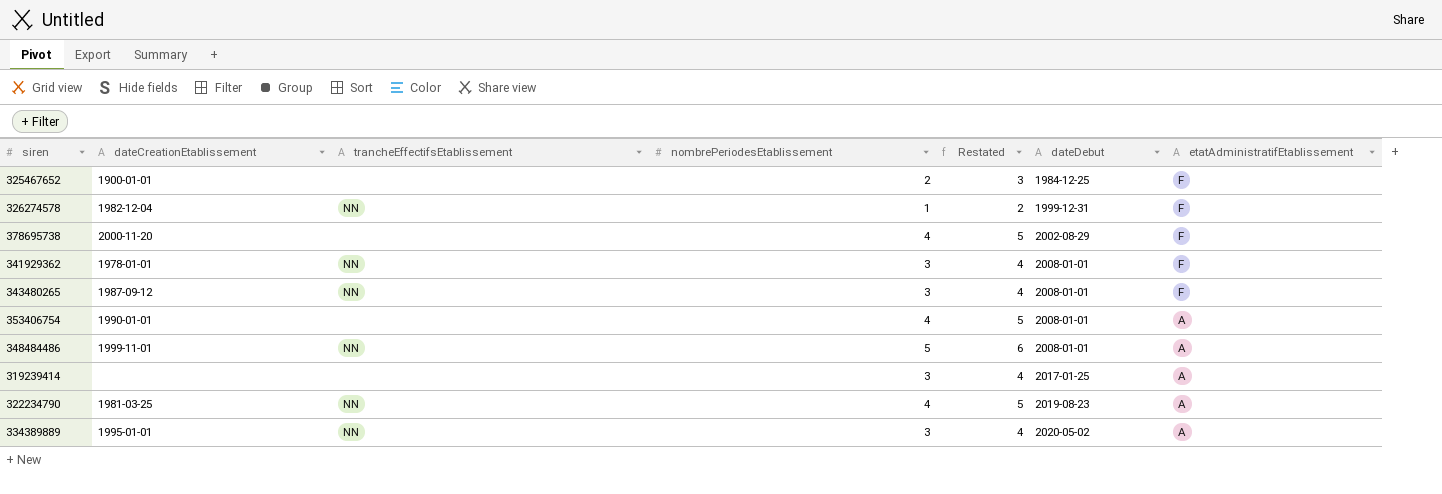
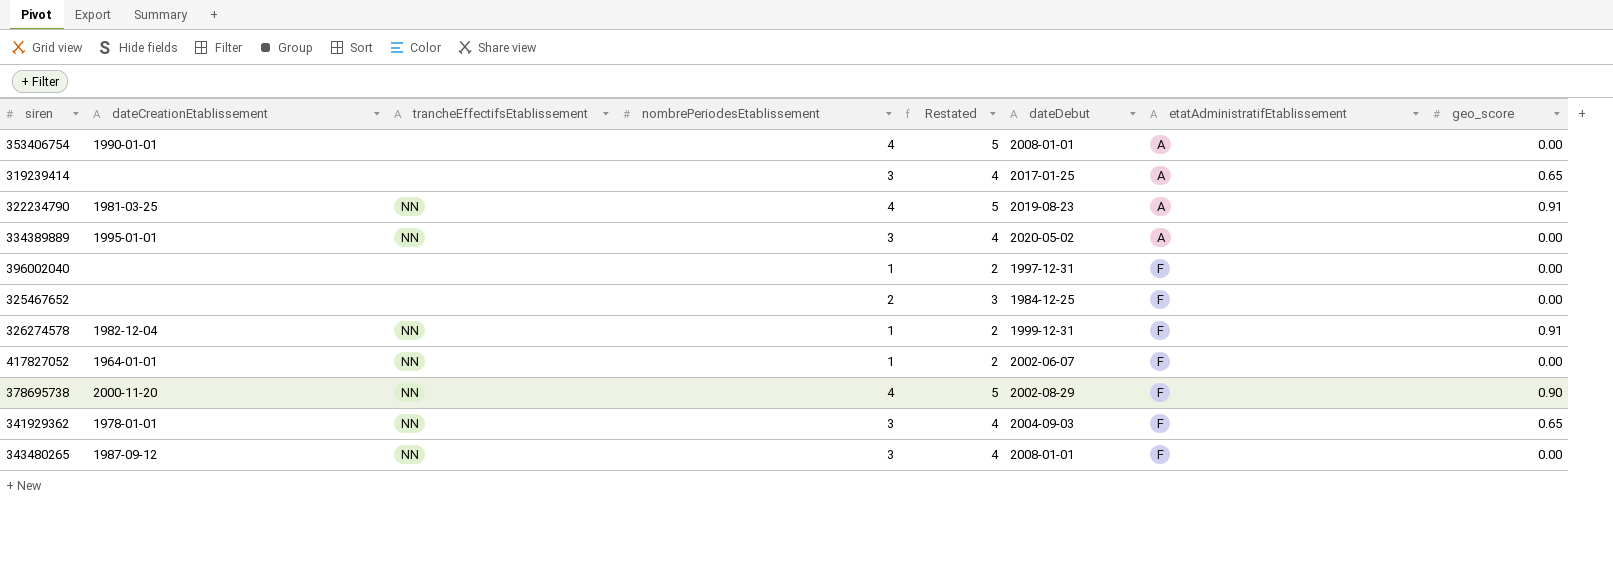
row order: dateDebut ascending -> etatAdministratifEtablissement ascending
column geo_score | position: none -> 8
row 348484486: 1999-11-01 | NN | 5 | 6 | 2008-01-01 | A -> none
row 396002040: none -> none | none | 1 | 2 | 1997-12-31 | F | 0.00
325467652 | dateCreationEtablissement: 1900-01-01 -> none
row 417827052: none -> 1964-01-01 | NN | 1 | 2 | 2002-06-07 | F | 0.00
378695738 | trancheEffectifsEtablissement: none -> NN
341929362 | dateDebut: 2008-01-01 -> 2004-09-03

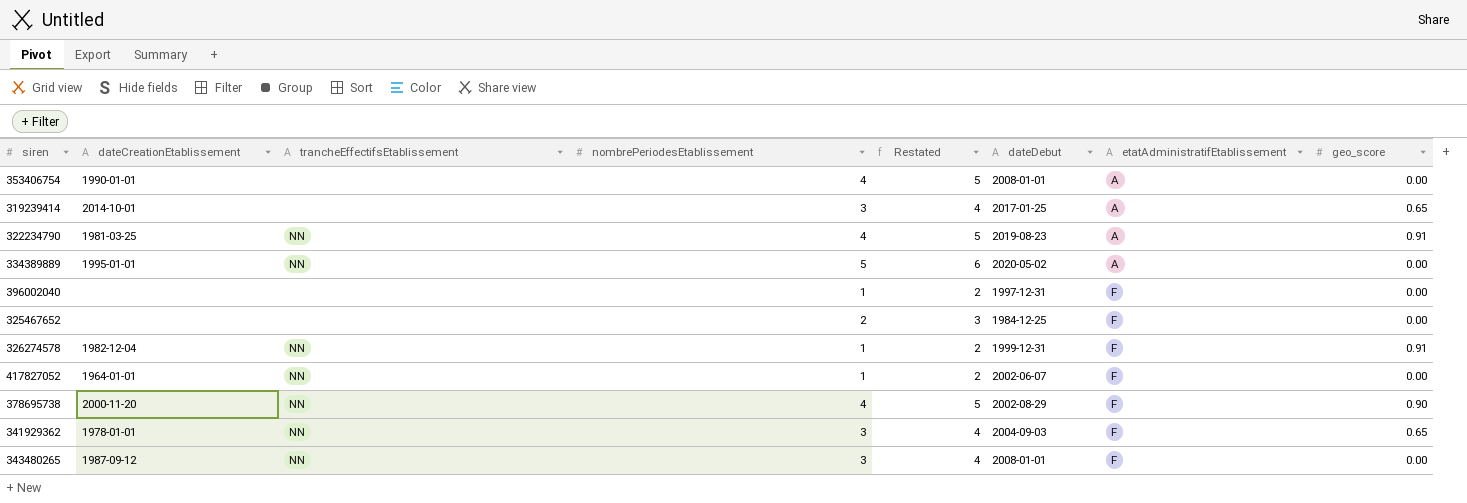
319239414 | dateCreationEtablissement: none -> 2014-10-01
334389889 | nombrePeriodesEtablissement: 3 -> 5
334389889 | Restated: 4 -> 6

